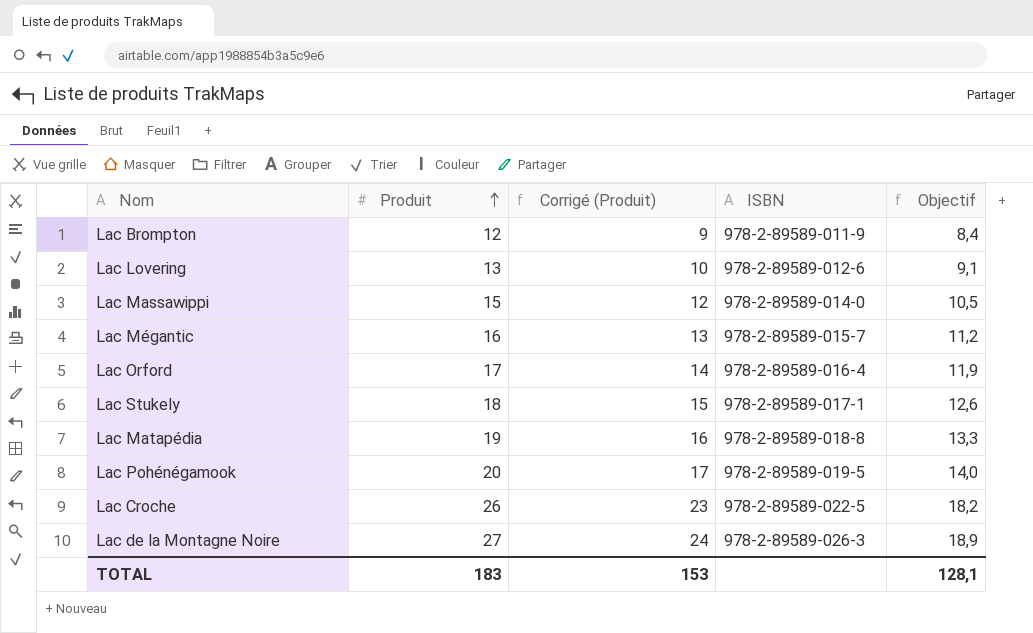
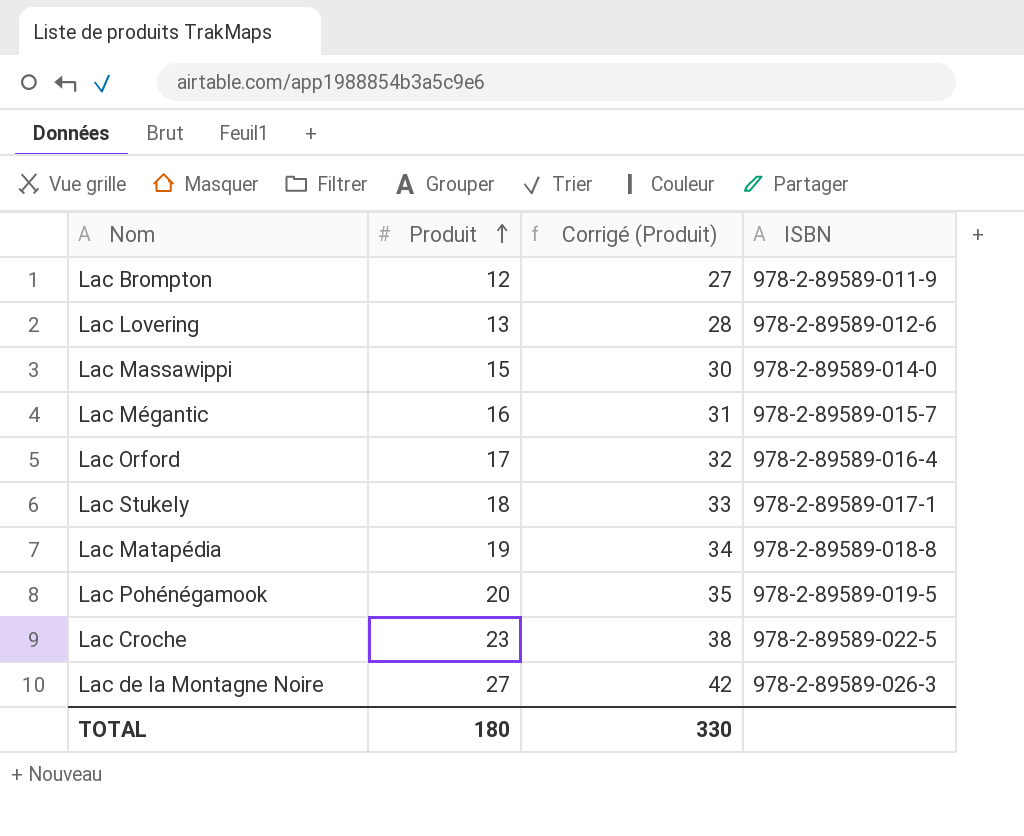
column Objectif | formula: [Produit] * 0,7 -> none
column Corrigé (Produit) | formula: [Produit] - 3 -> [Produit] + 15
Lac Croche | Produit: 26 -> 23
TOTAL | Produit: 183 -> 180
TOTAL | Corrigé (Produit): 153 -> 330

